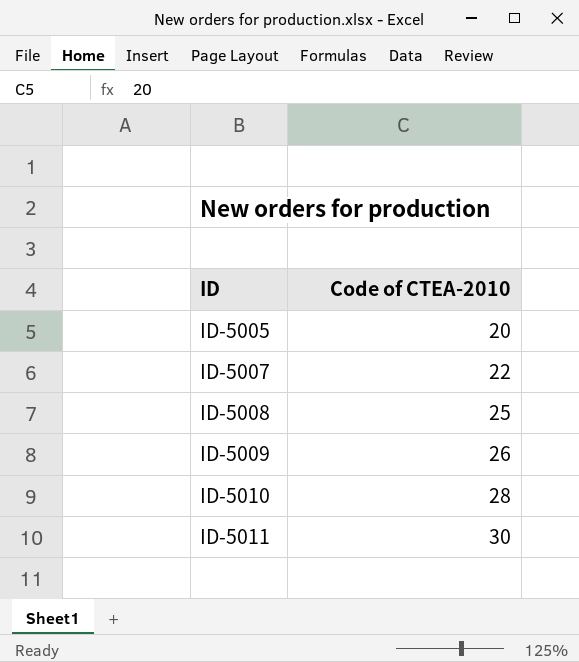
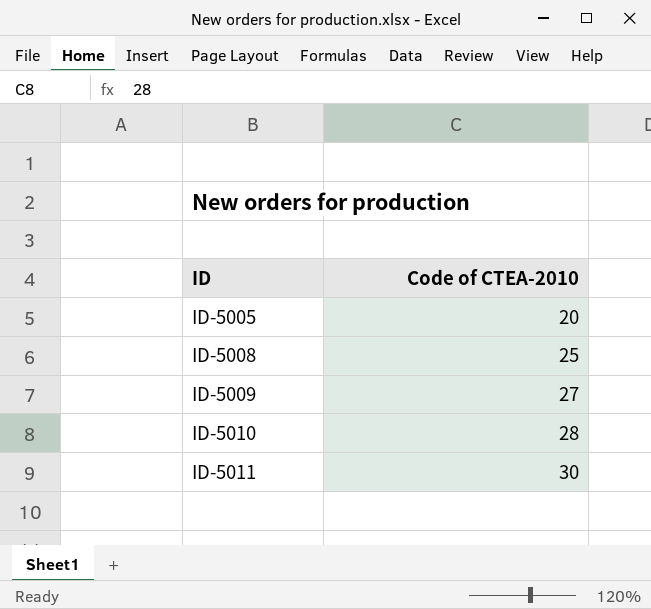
row ID-5007: 22 -> none
ID-5009 | Code of CTEA-2010: 26 -> 27

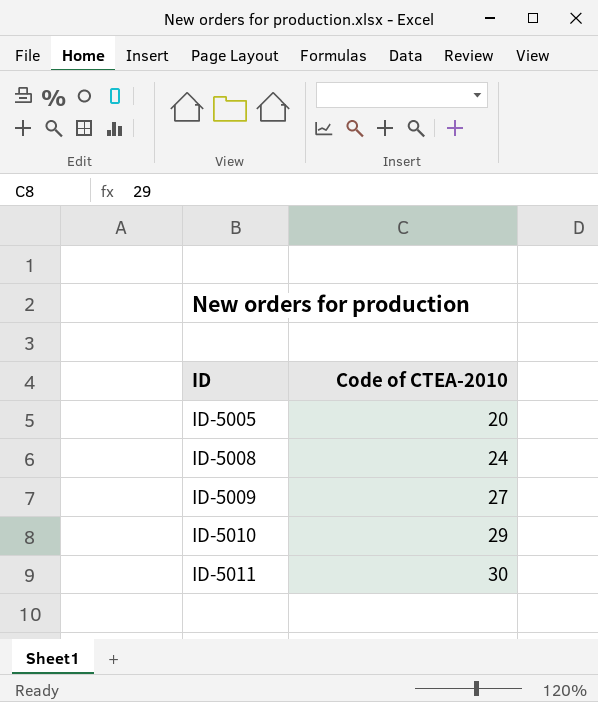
ID-5008 | Code of CTEA-2010: 25 -> 24
ID-5010 | Code of CTEA-2010: 28 -> 29

